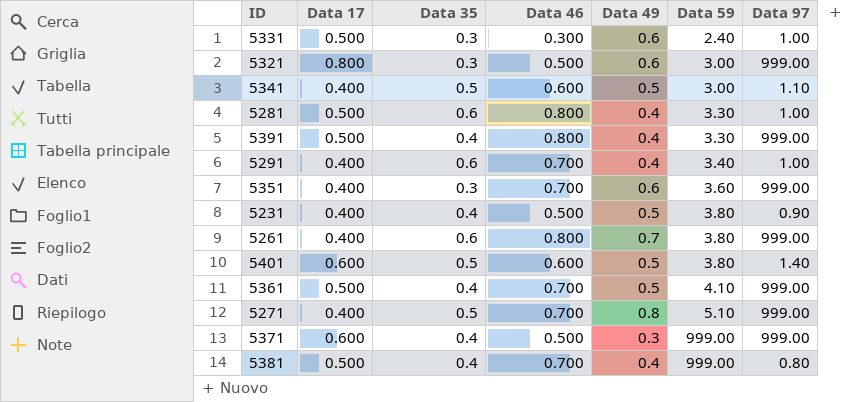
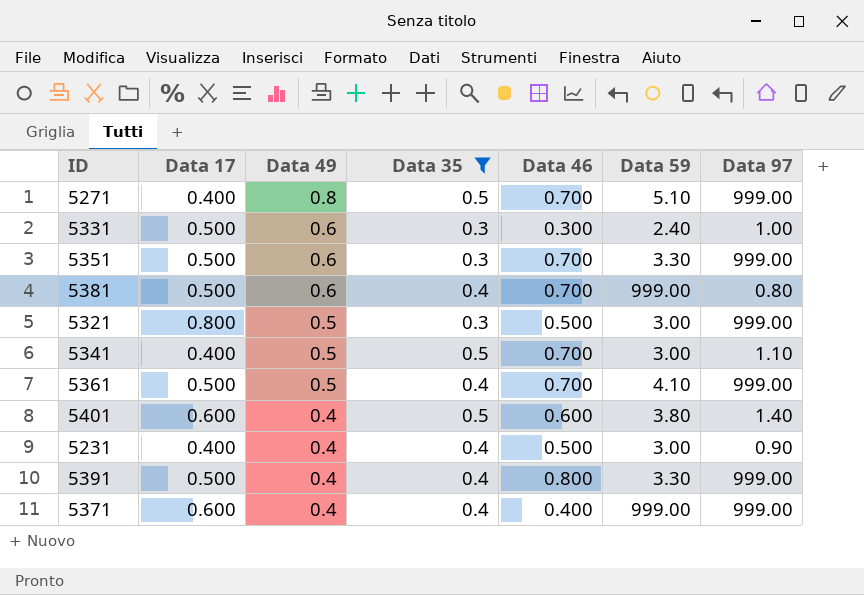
filter: none -> Data 35 != 0.6
row order: Data 59 ascending -> Data 49 descending
column Data 49 | position: 5 -> 3
5351 | Data 17: 0.400 -> 0.500
5351 | Data 59: 3.60 -> 3.30
5381 | Data 49: 0.4 -> 0.6
5321 | Data 49: 0.6 -> 0.5
5341 | Data 46: 0.600 -> 0.700
5401 | Data 49: 0.5 -> 0.4
5231 | Data 49: 0.5 -> 0.4
5231 | Data 59: 3.80 -> 3.00
5371 | Data 49: 0.3 -> 0.4
5371 | Data 46: 0.500 -> 0.400

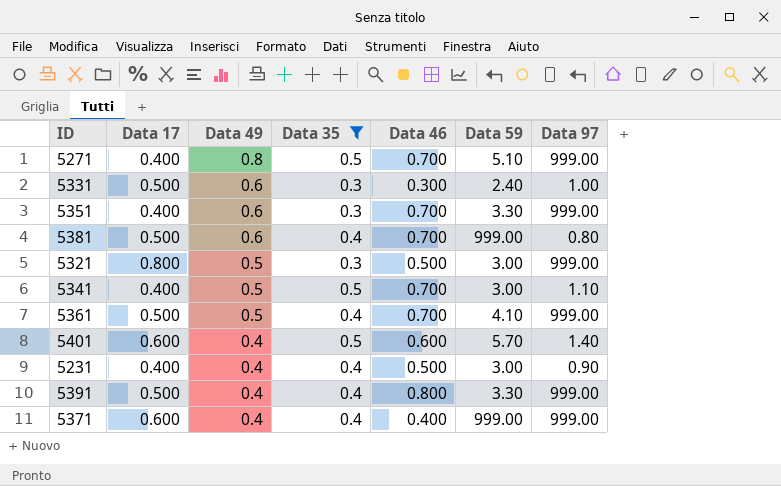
5351 | Data 17: 0.500 -> 0.400
5401 | Data 59: 3.80 -> 5.70

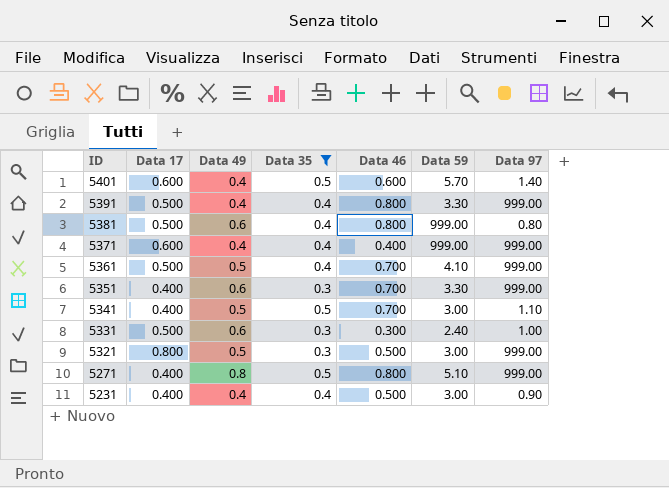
row order: Data 49 descending -> ID descending
5381 | Data 46: 0.700 -> 0.800
5271 | Data 46: 0.700 -> 0.800

